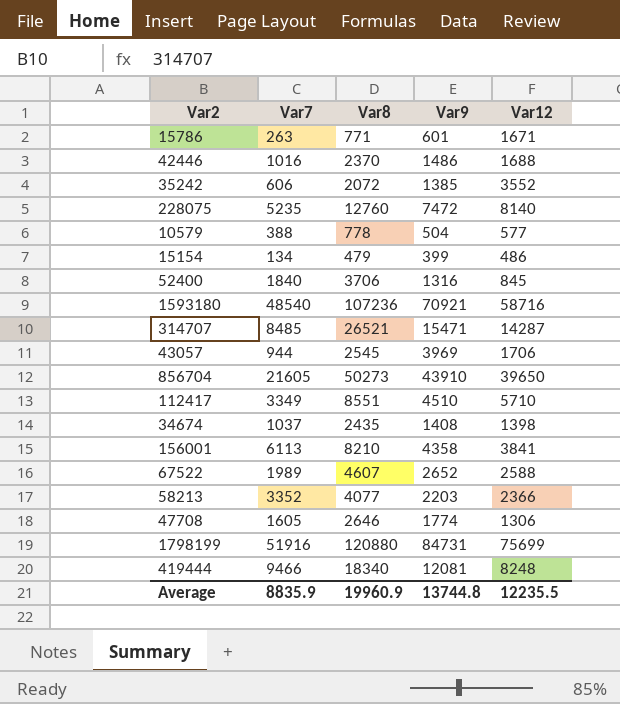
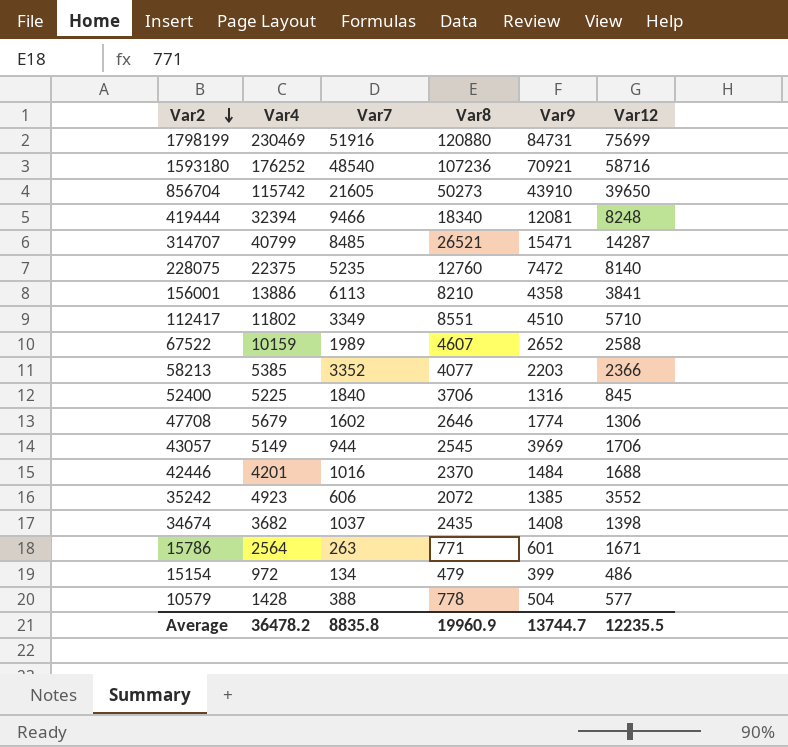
row order: none -> Var2 descending
column Var4 | position: none -> 2
47708 | Var7: 1605 -> 1602
42446 | Var9: 1486 -> 1484
Average | Var7: 8835.9 -> 8835.8
Average | Var9: 13744.8 -> 13744.7

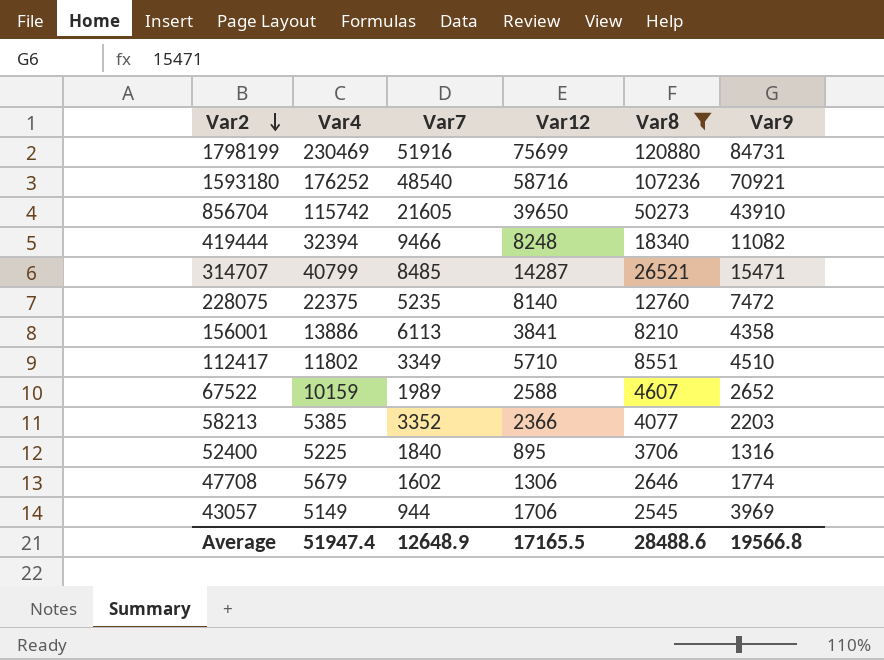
filter: none -> Var8 >= 2545
column Var12 | position: 6 -> 4
419444 | Var9: 12081 -> 11082
52400 | Var12: 845 -> 895
Average | Var4: 36478.2 -> 51947.4
Average | Var7: 8835.8 -> 12648.9
Average | Var12: 12235.5 -> 17165.5
Average | Var8: 19960.9 -> 28488.6
Average | Var9: 13744.7 -> 19566.8

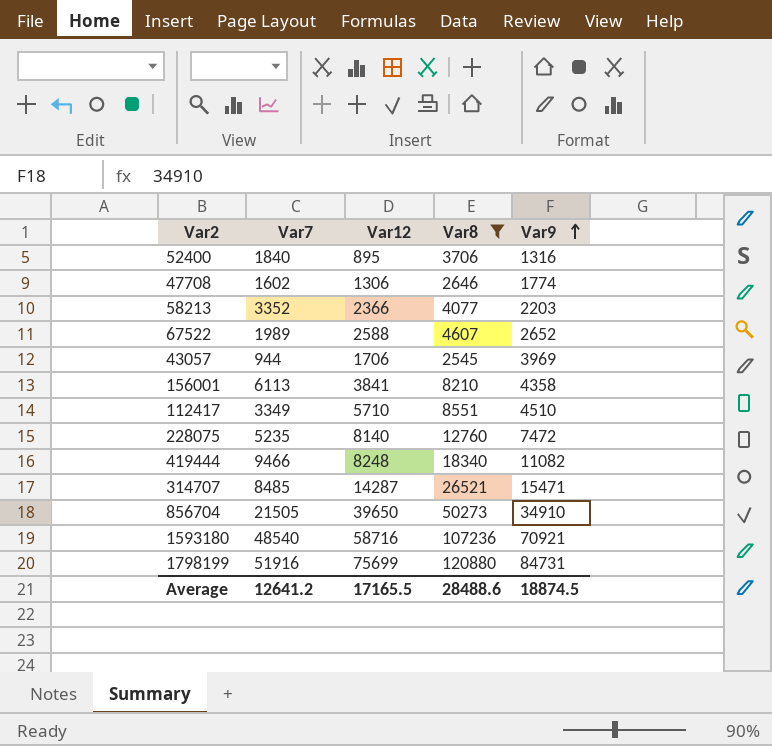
row order: Var2 descending -> Var9 ascending
column Var4 | position: 2 -> none
856704 | Var7: 21605 -> 21505
856704 | Var9: 43910 -> 34910
Average | Var7: 12648.9 -> 12641.2
Average | Var9: 19566.8 -> 18874.5

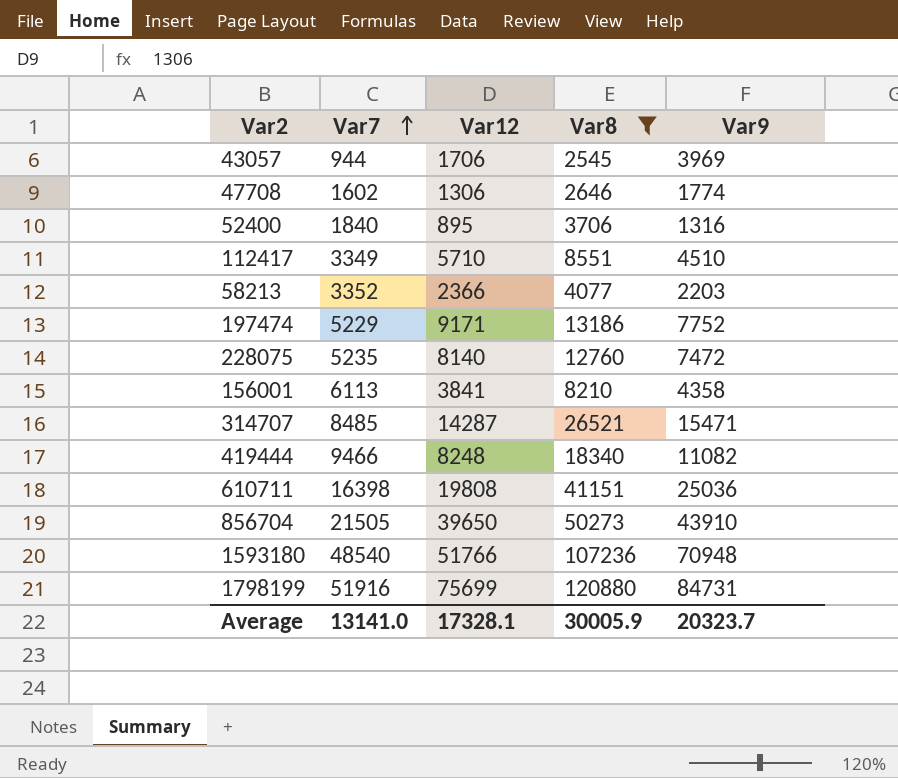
row order: Var9 ascending -> Var7 ascending
row 67522: 1989 | 2588 | 4607 | 2652 -> none
row 197474: none -> 5229 | 9171 | 13186 | 7752
row 610711: none -> 16398 | 19808 | 41151 | 25036
856704 | Var9: 34910 -> 43910
1593180 | Var12: 58716 -> 51766
1593180 | Var9: 70921 -> 70948
Average | Var7: 12641.2 -> 13141.0
Average | Var12: 17165.5 -> 17328.1
Average | Var8: 28488.6 -> 30005.9
Average | Var9: 18874.5 -> 20323.7

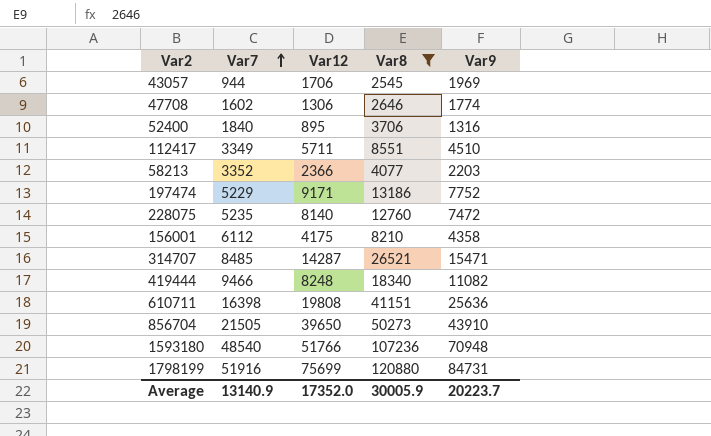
43057 | Var9: 3969 -> 1969
112417 | Var12: 5710 -> 5711
156001 | Var7: 6113 -> 6112
156001 | Var12: 3841 -> 4175
610711 | Var9: 25036 -> 25636
Average | Var7: 13141.0 -> 13140.9
Average | Var12: 17328.1 -> 17352.0
Average | Var9: 20323.7 -> 20223.7

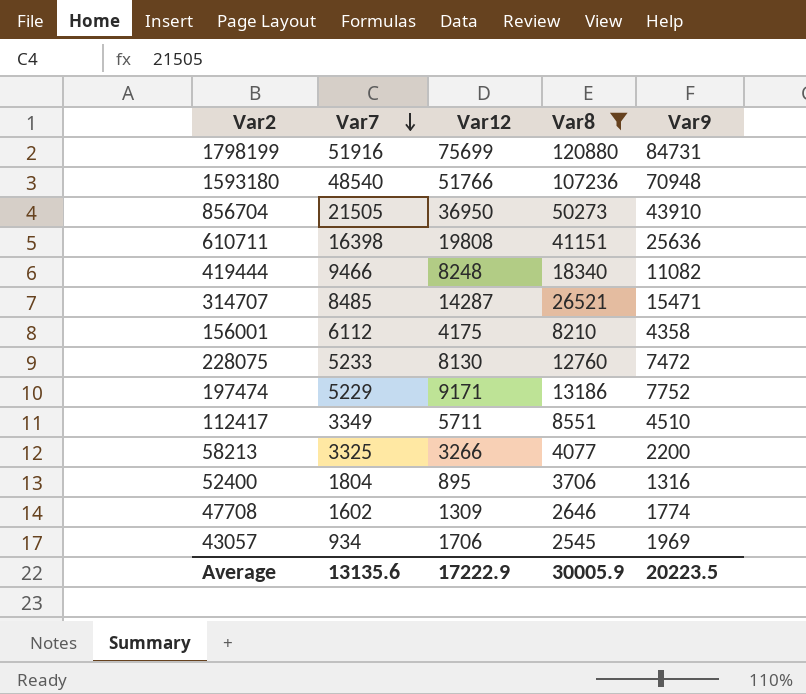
row order: Var7 ascending -> Var7 descending
856704 | Var12: 39650 -> 36950
228075 | Var7: 5235 -> 5233
228075 | Var12: 8140 -> 8130
58213 | Var7: 3352 -> 3325
58213 | Var12: 2366 -> 3266
58213 | Var9: 2203 -> 2200
52400 | Var7: 1840 -> 1804
47708 | Var12: 1306 -> 1309
43057 | Var7: 944 -> 934
Average | Var7: 13140.9 -> 13135.6
Average | Var12: 17352.0 -> 17222.9
Average | Var9: 20223.7 -> 20223.5

